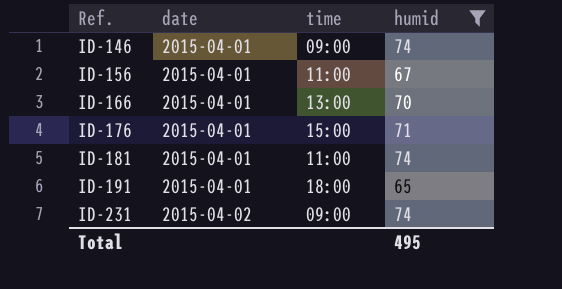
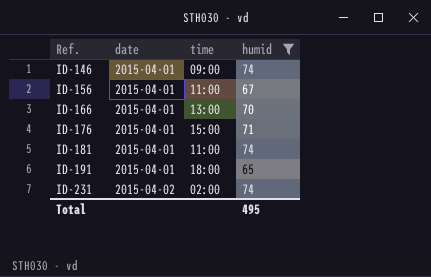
ID-231 | time: 09:00 -> 02:00

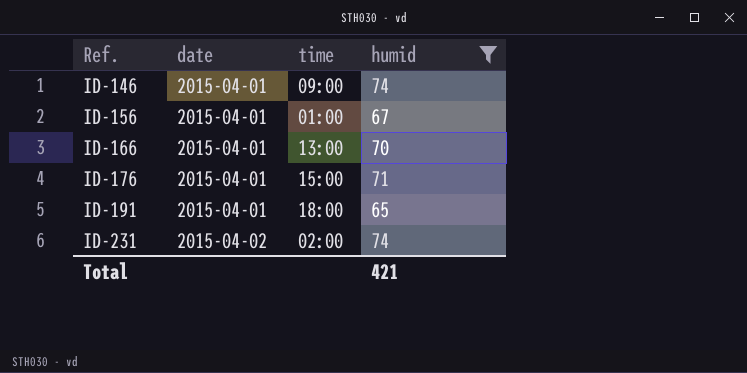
row ID-181: 2015-04-01 | 11:00 | 74 -> none
ID-156 | time: 11:00 -> 01:00
Total | humid: 495 -> 421

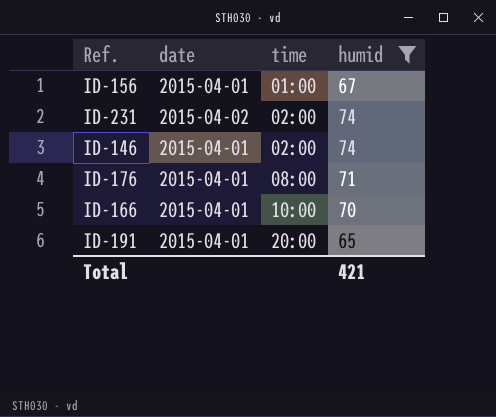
row order: Ref. ascending -> time ascending
ID-146 | time: 09:00 -> 02:00
ID-176 | time: 15:00 -> 08:00
ID-166 | time: 13:00 -> 10:00
ID-191 | time: 18:00 -> 20:00

